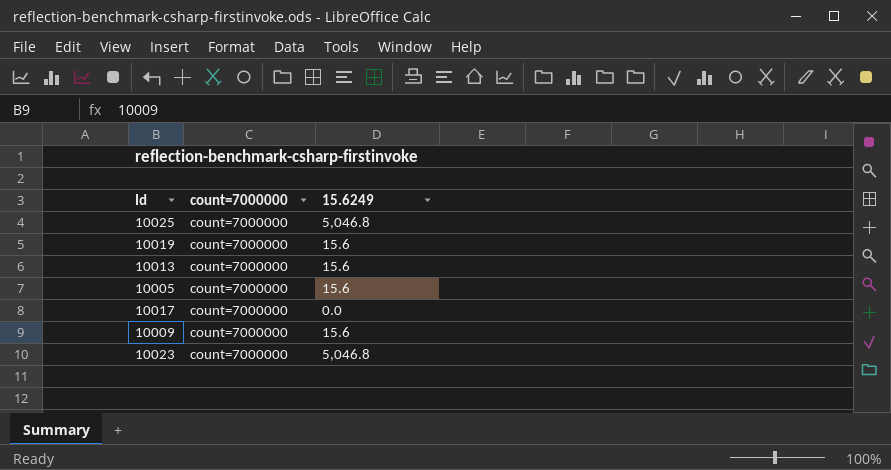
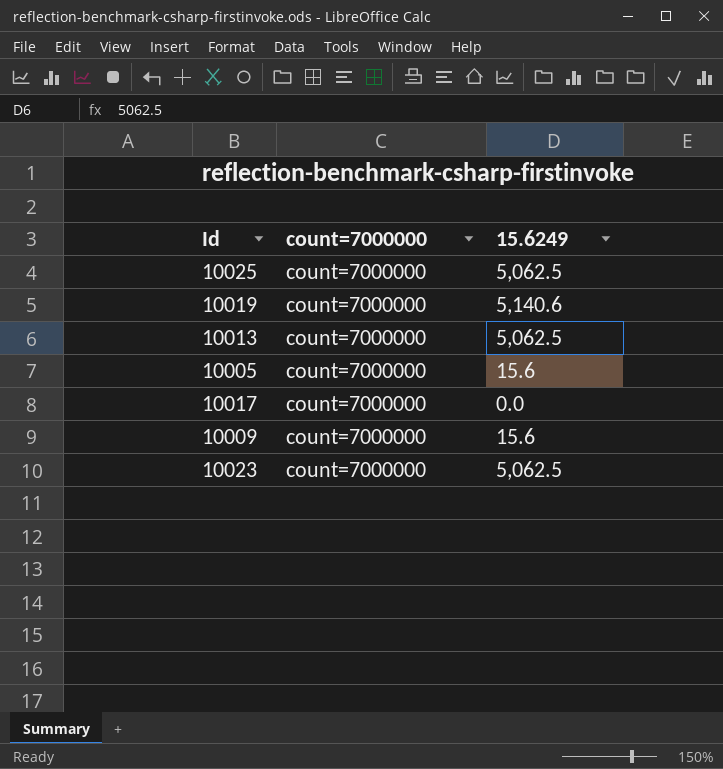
10025 | 15.6249: 5,046.8 -> 5,062.5
10019 | 15.6249: 15.6 -> 5,140.6
10013 | 15.6249: 15.6 -> 5,062.5
10023 | 15.6249: 5,046.8 -> 5,062.5

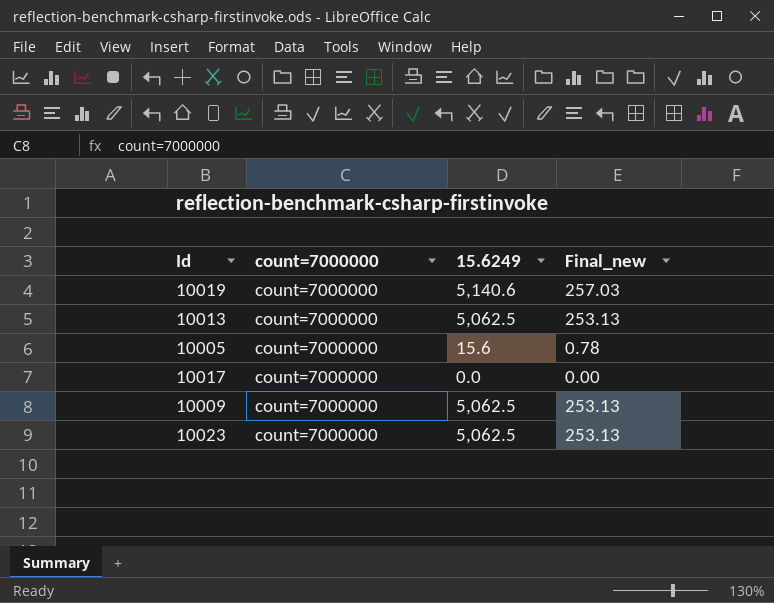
column Final_new | formula: none -> [15.6249] * 0.05
row 10025: count=7000000 | 5,062.5 -> none
10009 | 15.6249: 15.6 -> 5,062.5

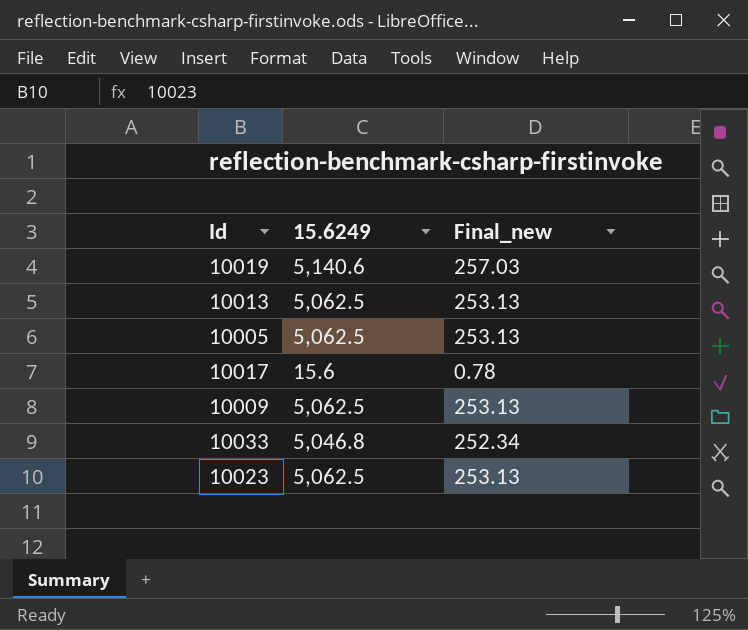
column count=7000000 | position: 2 -> none
10005 | 15.6249: 15.6 -> 5,062.5
10005 | Final_new: 0.78 -> 253.13
10017 | 15.6249: 0.0 -> 15.6
10017 | Final_new: 0.00 -> 0.78
row 10033: none -> 5,046.8 | 252.34

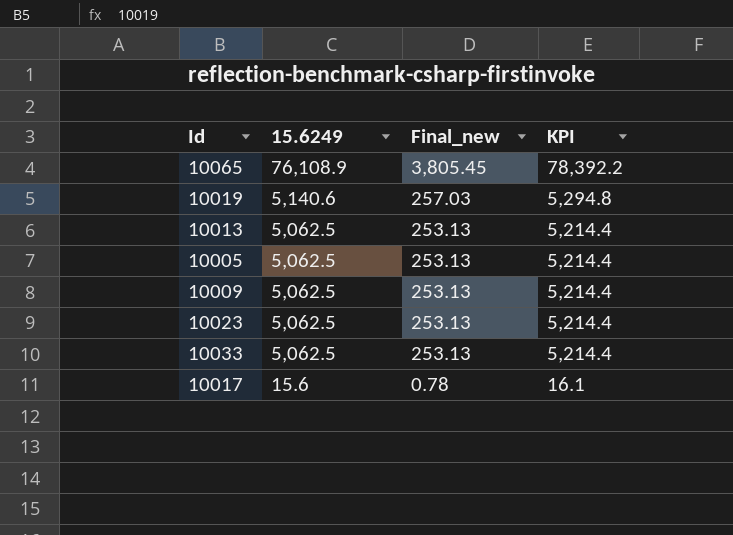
row order: none -> 15.6249 descending
column KPI | formula: none -> [15.6249] * 1.03
row 10065: none -> 76,108.9 | 3,805.45 | 78,392.2
10033 | 15.6249: 5,046.8 -> 5,062.5
10033 | Final_new: 252.34 -> 253.13

